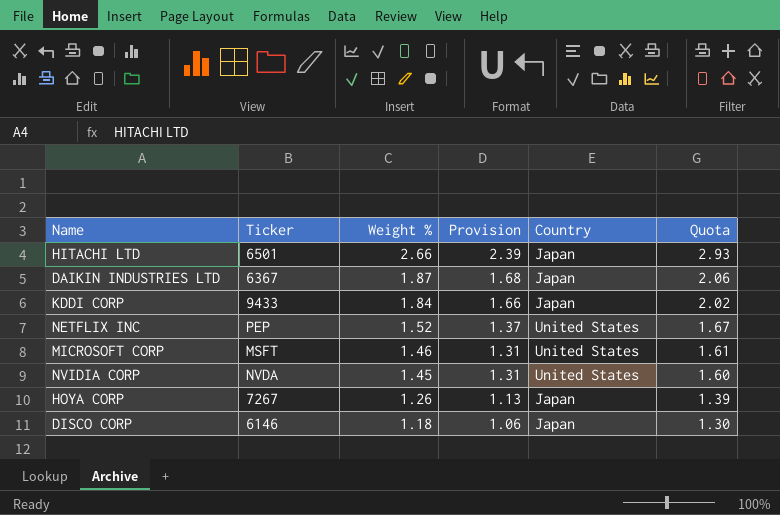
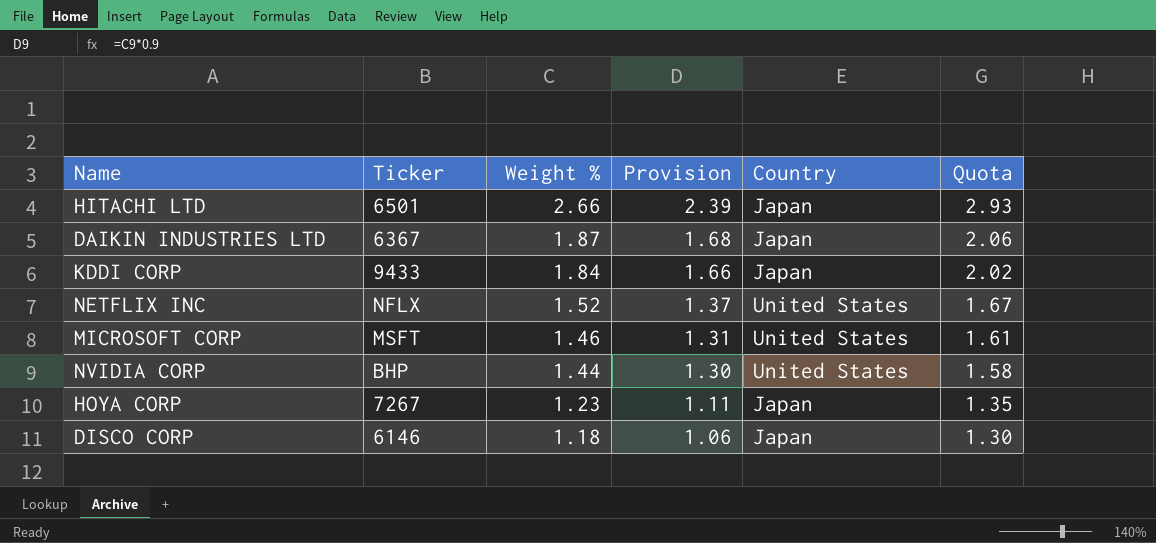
NETFLIX INC | Ticker: PEP -> NFLX
NVIDIA CORP | Ticker: NVDA -> BHP
NVIDIA CORP | Weight %: 1.45 -> 1.44
NVIDIA CORP | Provision: 1.31 -> 1.30
NVIDIA CORP | Quota: 1.60 -> 1.58
HOYA CORP | Weight %: 1.26 -> 1.23
HOYA CORP | Provision: 1.13 -> 1.11
HOYA CORP | Quota: 1.39 -> 1.35

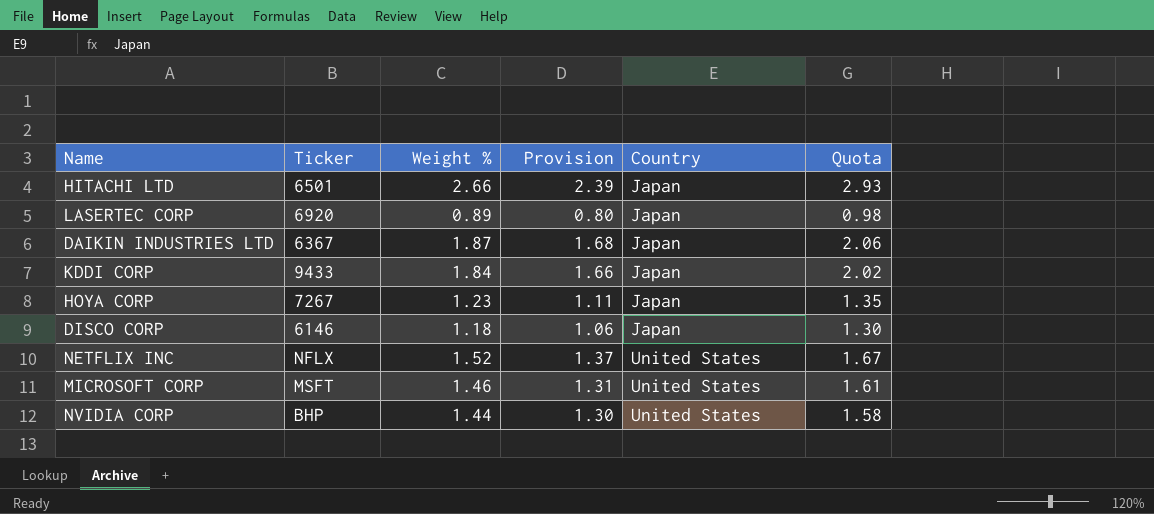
row order: Weight % descending -> Country ascending
row LASERTEC CORP: none -> 6920 | 0.89 | 0.80 | Japan | 0.98

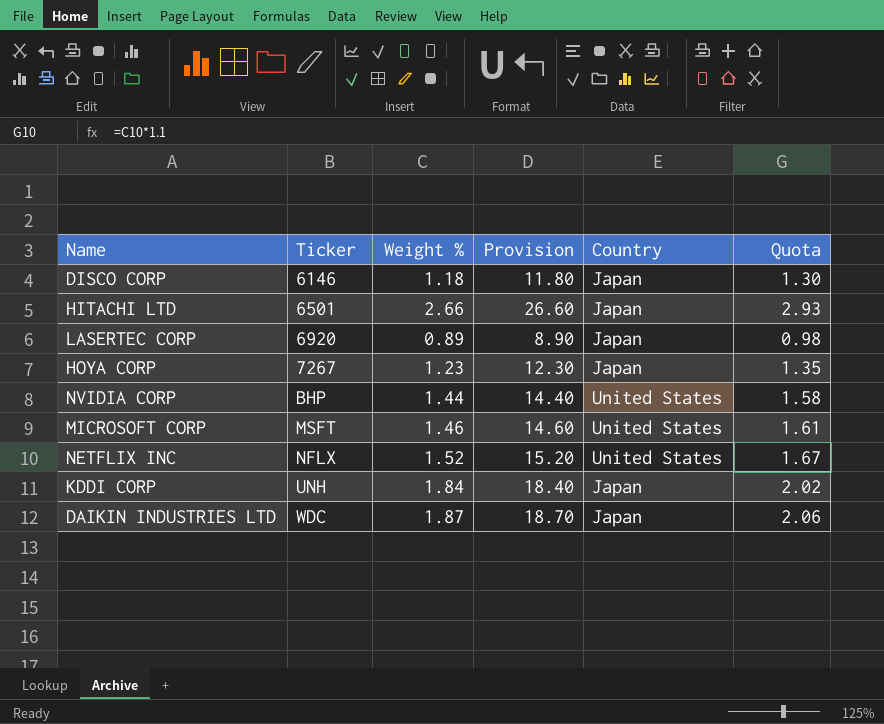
row order: Country ascending -> Ticker ascending
column Provision | formula: [Weight %] * 0.9 -> [Weight %] * 10
KDDI CORP | Ticker: 9433 -> UNH
DAIKIN INDUSTRIES LTD | Ticker: 6367 -> WDC

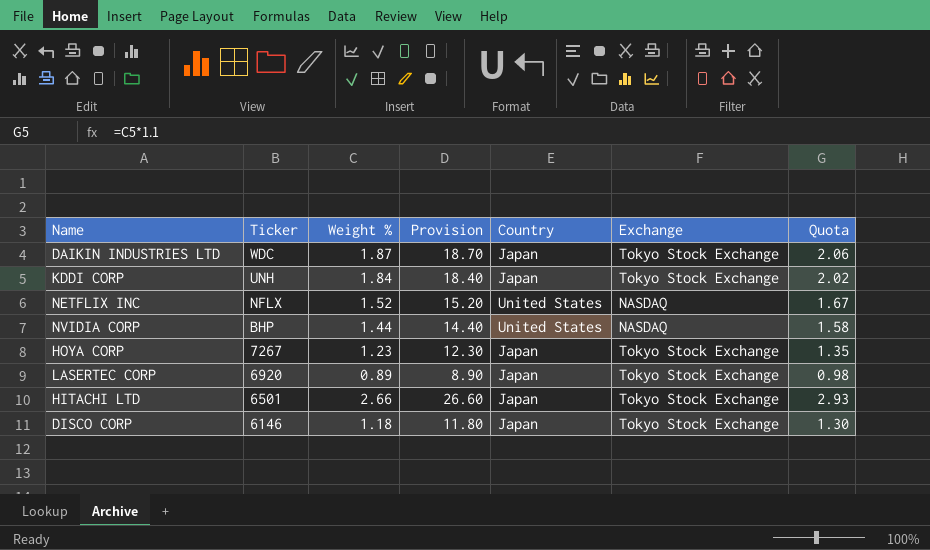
row order: Ticker ascending -> Ticker descending
column Exchange | position: none -> 6
row MICROSOFT CORP: MSFT | 1.46 | 14.60 | United States | 1.61 -> none

